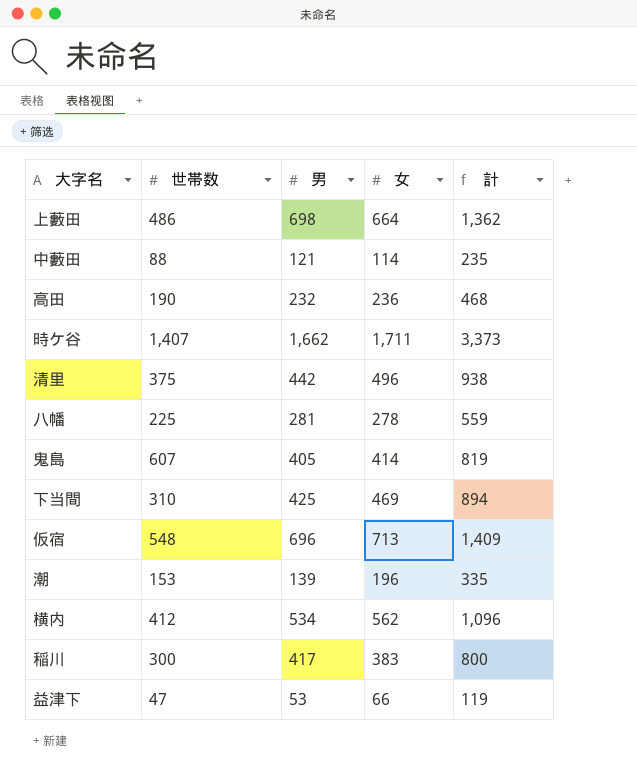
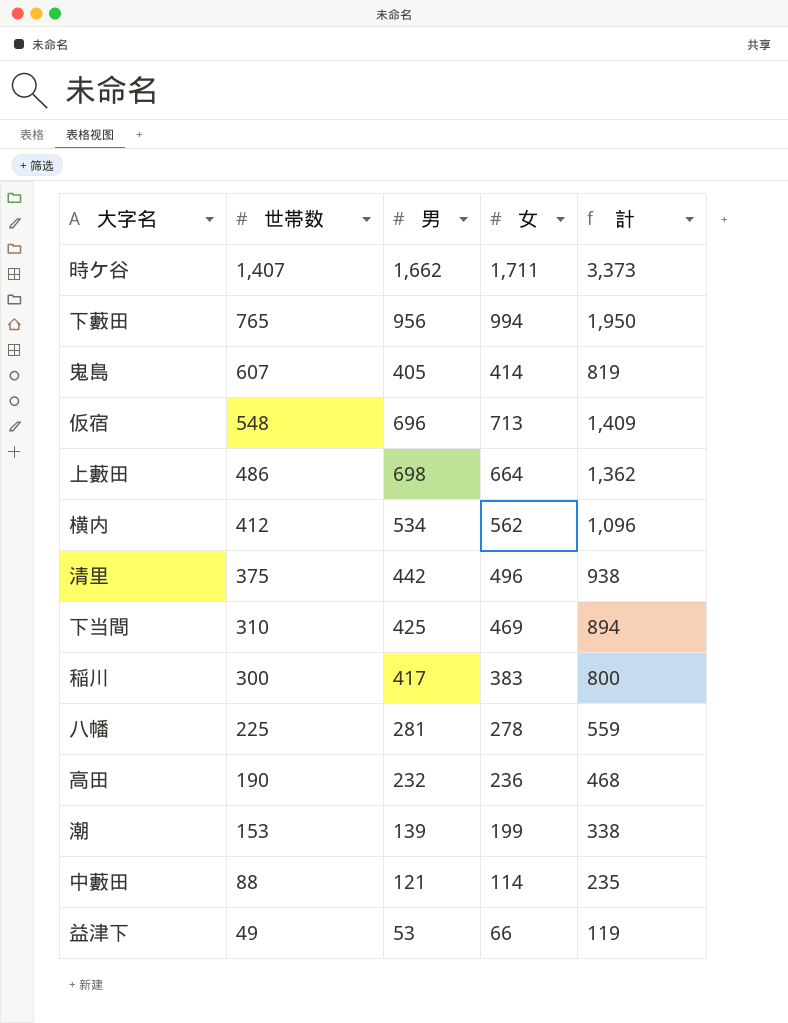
row order: none -> 世帯数 descending
row 下藪田: none -> 765 | 956 | 994 | 1,950
潮 | 女: 196 -> 199
潮 | 計: 335 -> 338
益津下 | 世帯数: 47 -> 49

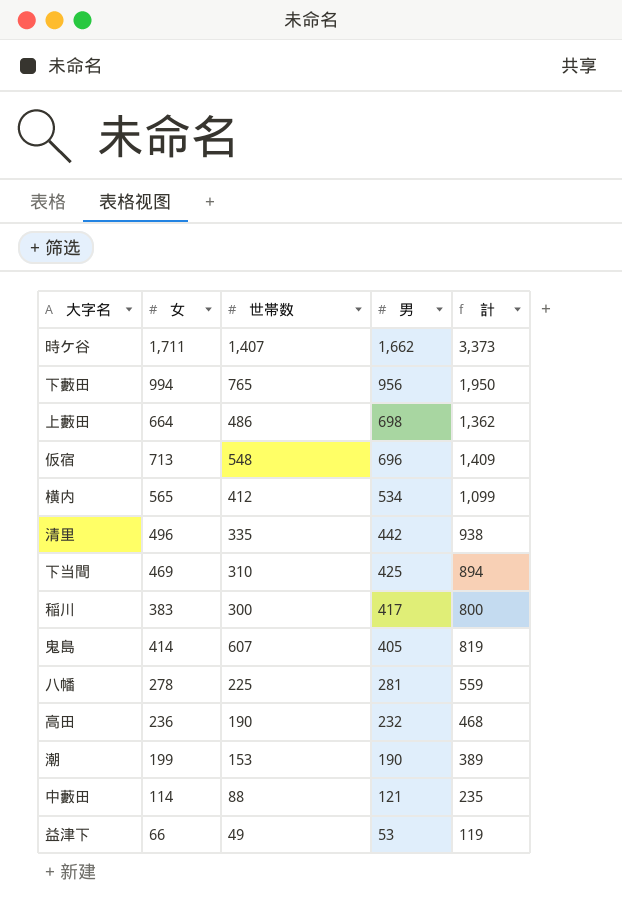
row order: 世帯数 descending -> 男 descending
column 女 | position: 4 -> 2
横内 | 女: 562 -> 565
横内 | 計: 1,096 -> 1,099
清里 | 世帯数: 375 -> 335
潮 | 男: 139 -> 190
潮 | 計: 338 -> 389

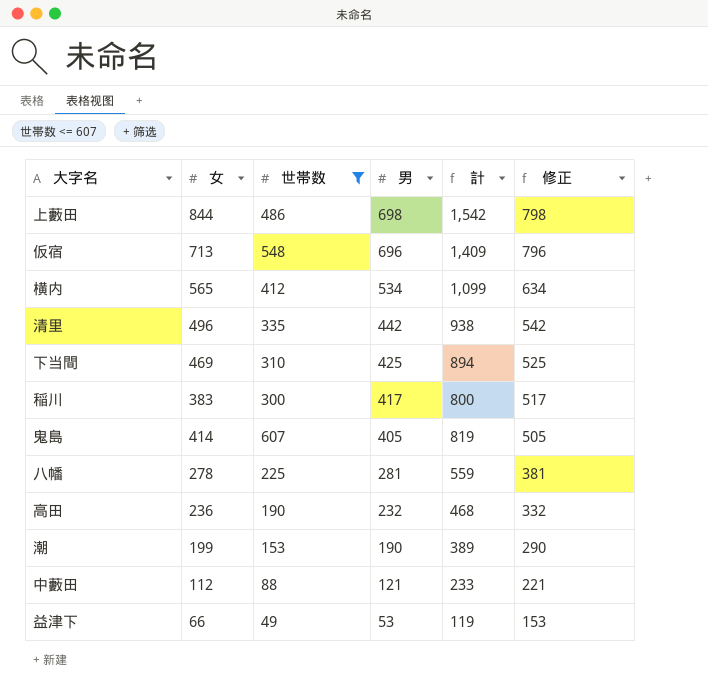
filter: none -> 世帯数 <= 607
column 修正 | formula: none -> [男] + 100
上藪田 | 女: 664 -> 844
上藪田 | 計: 1,362 -> 1,542
中藪田 | 女: 114 -> 112
中藪田 | 計: 235 -> 233

